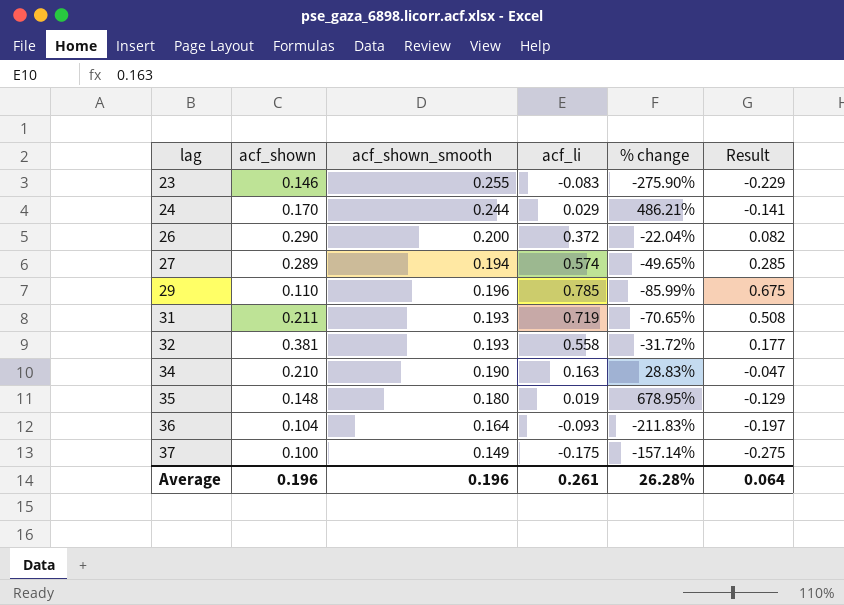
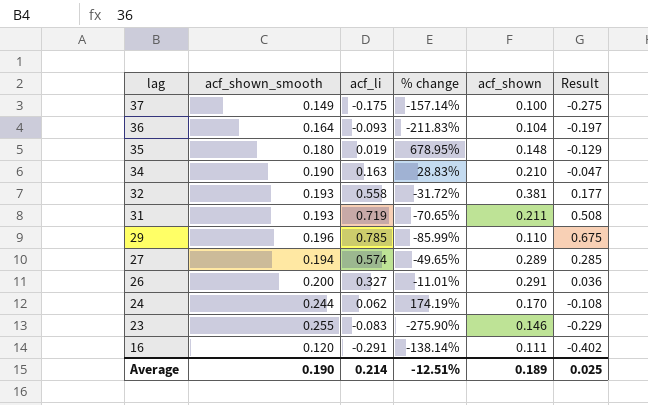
row order: lag ascending -> lag descending
column acf_shown | position: 2 -> 5
26 | acf_li: 0.372 -> 0.327
26 | % change: -22.04% -> -11.01%
26 | acf_shown: 0.290 -> 0.291
26 | Result: 0.082 -> 0.036
24 | acf_li: 0.029 -> 0.062
24 | % change: 486.21% -> 174.19%
24 | Result: -0.141 -> -0.108
row 16: none -> 0.120 | -0.291 | -138.14% | 0.111 | -0.402
Average | acf_shown_smooth: 0.196 -> 0.190
Average | acf_li: 0.261 -> 0.214
Average | % change: 26.28% -> -12.51%
Average | acf_shown: 0.196 -> 0.189
Average | Result: 0.064 -> 0.025

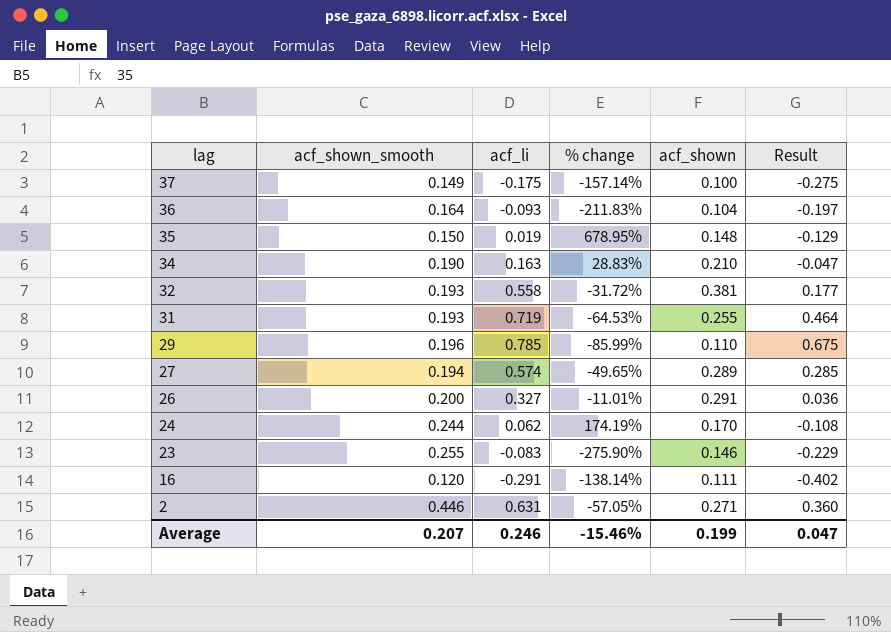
35 | acf_shown_smooth: 0.180 -> 0.150
31 | % change: -70.65% -> -64.53%
31 | acf_shown: 0.211 -> 0.255
31 | Result: 0.508 -> 0.464
row 2: none -> 0.446 | 0.631 | -57.05% | 0.271 | 0.360
Average | acf_shown_smooth: 0.190 -> 0.207
Average | acf_li: 0.214 -> 0.246
Average | % change: -12.51% -> -15.46%
Average | acf_shown: 0.189 -> 0.199
Average | Result: 0.025 -> 0.047

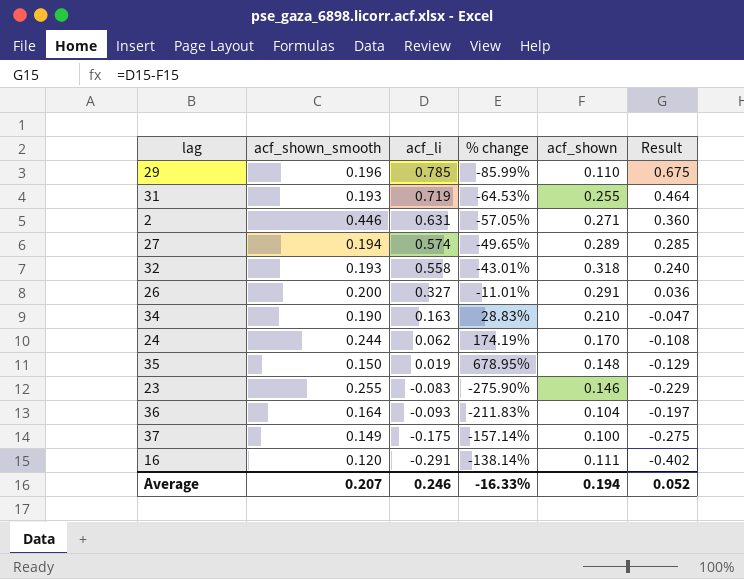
row order: lag descending -> acf_li descending
32 | % change: -31.72% -> -43.01%
32 | acf_shown: 0.381 -> 0.318
32 | Result: 0.177 -> 0.240
Average | % change: -15.46% -> -16.33%
Average | acf_shown: 0.199 -> 0.194
Average | Result: 0.047 -> 0.052

